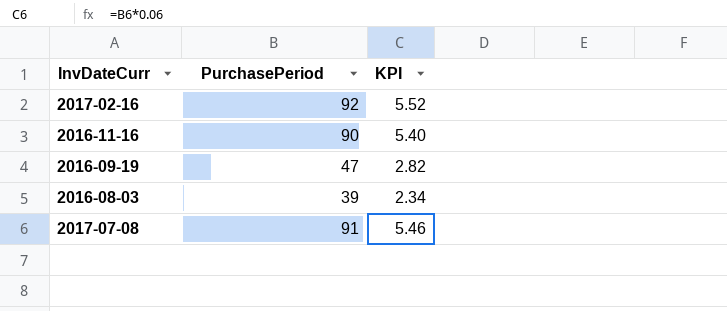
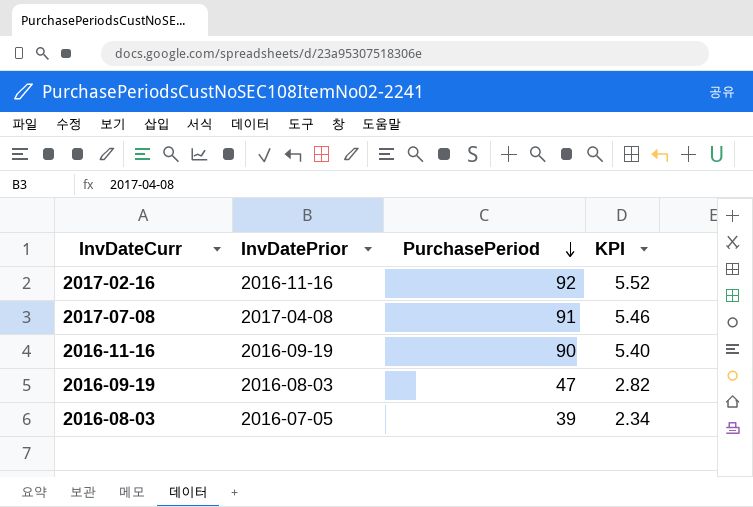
row order: none -> PurchasePeriod descending
column InvDatePrior | position: none -> 2

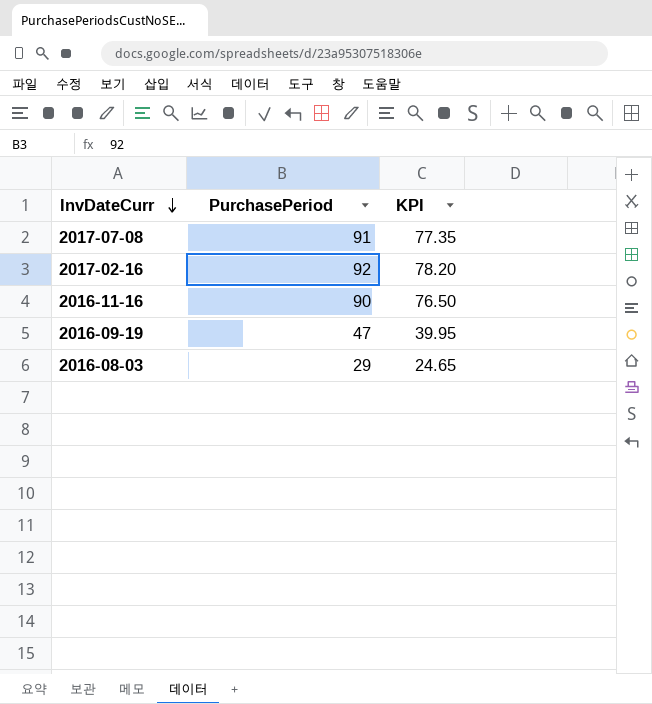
row order: PurchasePeriod descending -> InvDateCurr descending
column InvDatePrior | position: 2 -> none
column KPI | formula: [PurchasePeriod] * 0.06 -> [PurchasePeriod] * 0.85
2016-08-03 | PurchasePeriod: 39 -> 29

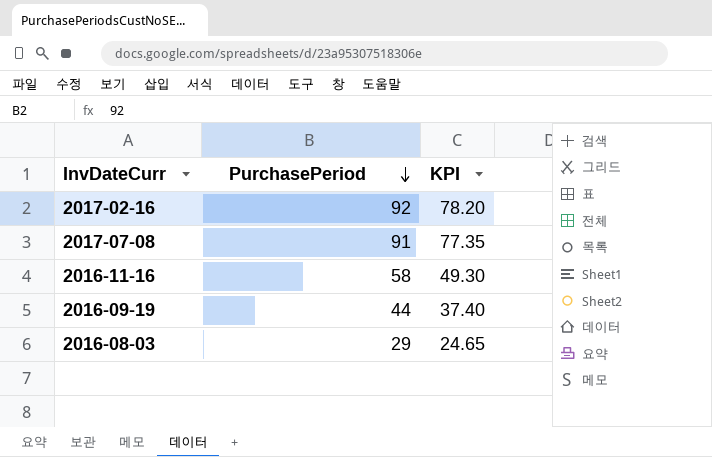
row order: InvDateCurr descending -> PurchasePeriod descending
2016-11-16 | PurchasePeriod: 90 -> 58
2016-11-16 | KPI: 76.50 -> 49.30
2016-09-19 | PurchasePeriod: 47 -> 44
2016-09-19 | KPI: 39.95 -> 37.40

